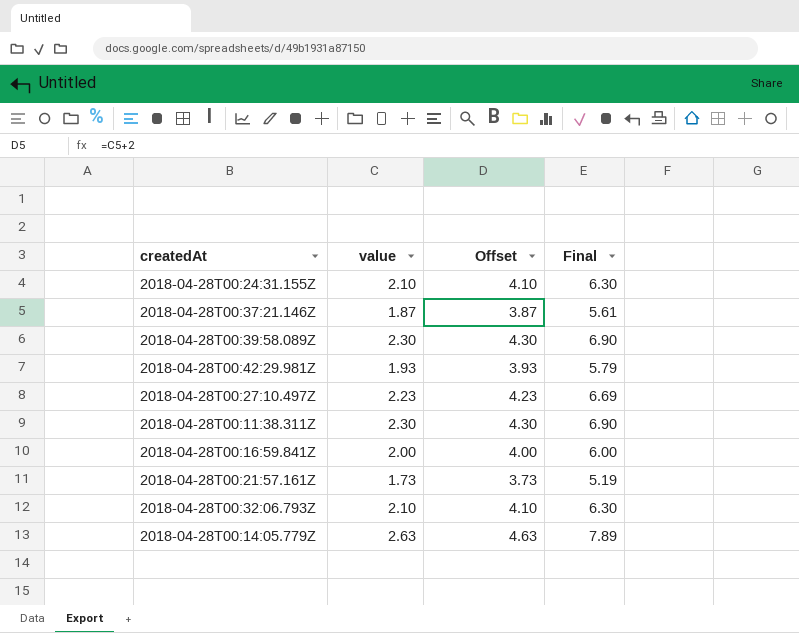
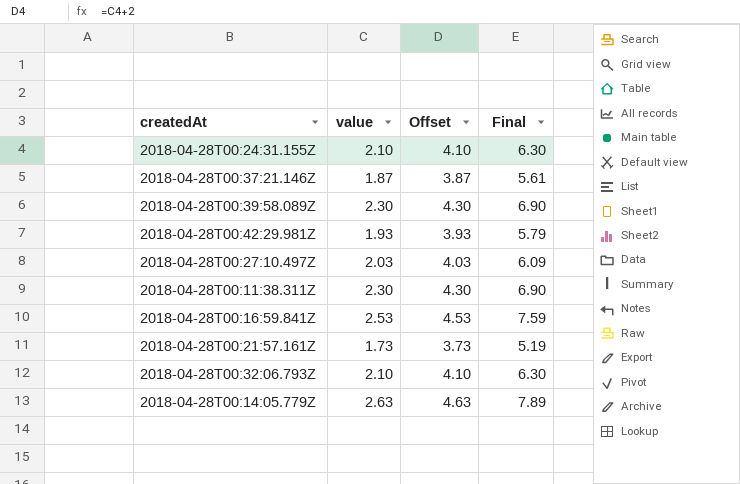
2018-04-28T00:27:10.497Z | value: 2.23 -> 2.03
2018-04-28T00:27:10.497Z | Offset: 4.23 -> 4.03
2018-04-28T00:27:10.497Z | Final: 6.69 -> 6.09
2018-04-28T00:16:59.841Z | value: 2.00 -> 2.53
2018-04-28T00:16:59.841Z | Offset: 4.00 -> 4.53
2018-04-28T00:16:59.841Z | Final: 6.00 -> 7.59

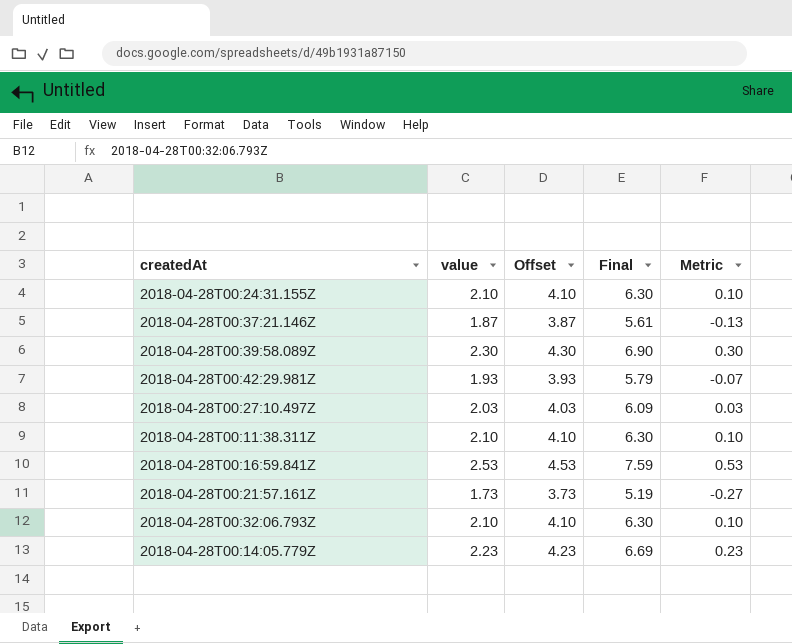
column Metric | formula: none -> [value] - 2
2018-04-28T00:11:38.311Z | value: 2.30 -> 2.10
2018-04-28T00:11:38.311Z | Offset: 4.30 -> 4.10
2018-04-28T00:11:38.311Z | Final: 6.90 -> 6.30
2018-04-28T00:14:05.779Z | value: 2.63 -> 2.23
2018-04-28T00:14:05.779Z | Offset: 4.63 -> 4.23
2018-04-28T00:14:05.779Z | Final: 7.89 -> 6.69

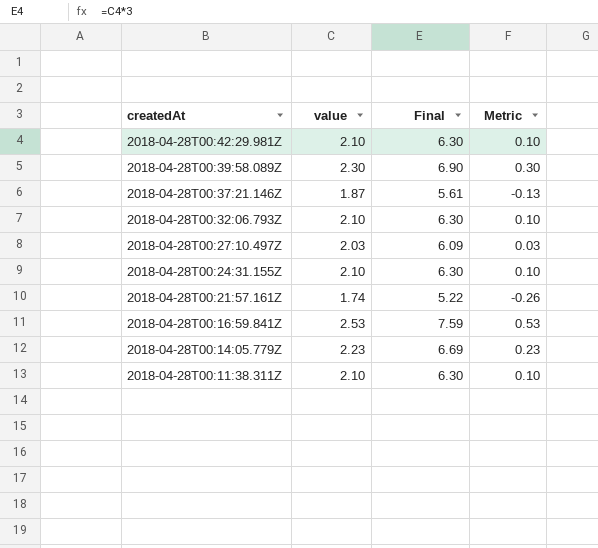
row order: none -> createdAt descending
column Offset | formula: [value] + 2 -> none
2018-04-28T00:42:29.981Z | value: 1.93 -> 2.10
2018-04-28T00:42:29.981Z | Final: 5.79 -> 6.30
2018-04-28T00:42:29.981Z | Metric: -0.07 -> 0.10
2018-04-28T00:21:57.161Z | value: 1.73 -> 1.74
2018-04-28T00:21:57.161Z | Final: 5.19 -> 5.22
2018-04-28T00:21:57.161Z | Metric: -0.27 -> -0.26

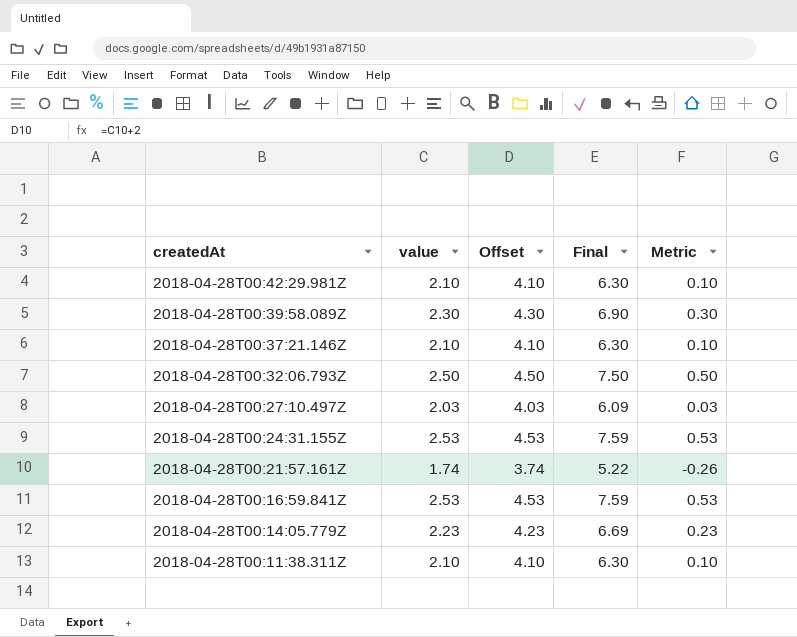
column Offset | formula: none -> [value] + 2
2018-04-28T00:37:21.146Z | value: 1.87 -> 2.10
2018-04-28T00:37:21.146Z | Final: 5.61 -> 6.30
2018-04-28T00:37:21.146Z | Metric: -0.13 -> 0.10
2018-04-28T00:32:06.793Z | value: 2.10 -> 2.50
2018-04-28T00:32:06.793Z | Final: 6.30 -> 7.50
2018-04-28T00:32:06.793Z | Metric: 0.10 -> 0.50
2018-04-28T00:24:31.155Z | value: 2.10 -> 2.53
2018-04-28T00:24:31.155Z | Final: 6.30 -> 7.59
2018-04-28T00:24:31.155Z | Metric: 0.10 -> 0.53

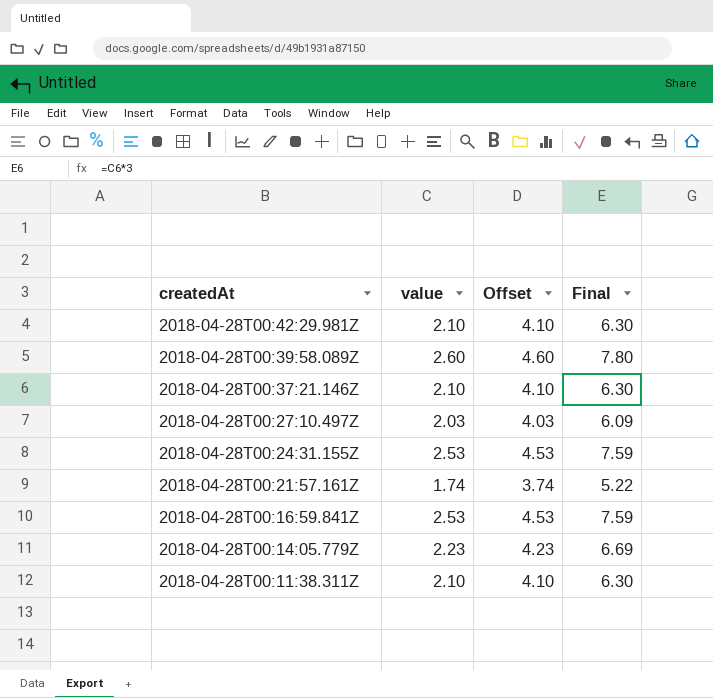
column Metric | formula: [value] - 2 -> none
row 2018-04-28T00:32:06.793Z: 2.50 | 4.50 | 7.50 | 0.50 -> none
2018-04-28T00:39:58.089Z | value: 2.30 -> 2.60
2018-04-28T00:39:58.089Z | Offset: 4.30 -> 4.60
2018-04-28T00:39:58.089Z | Final: 6.90 -> 7.80

